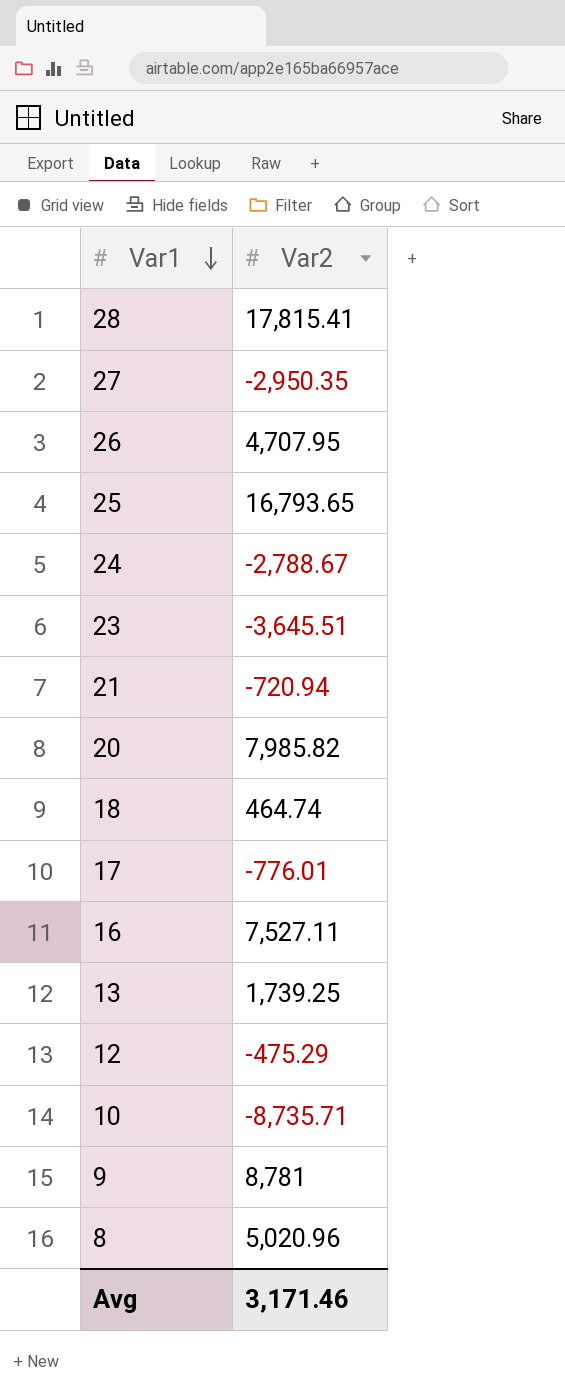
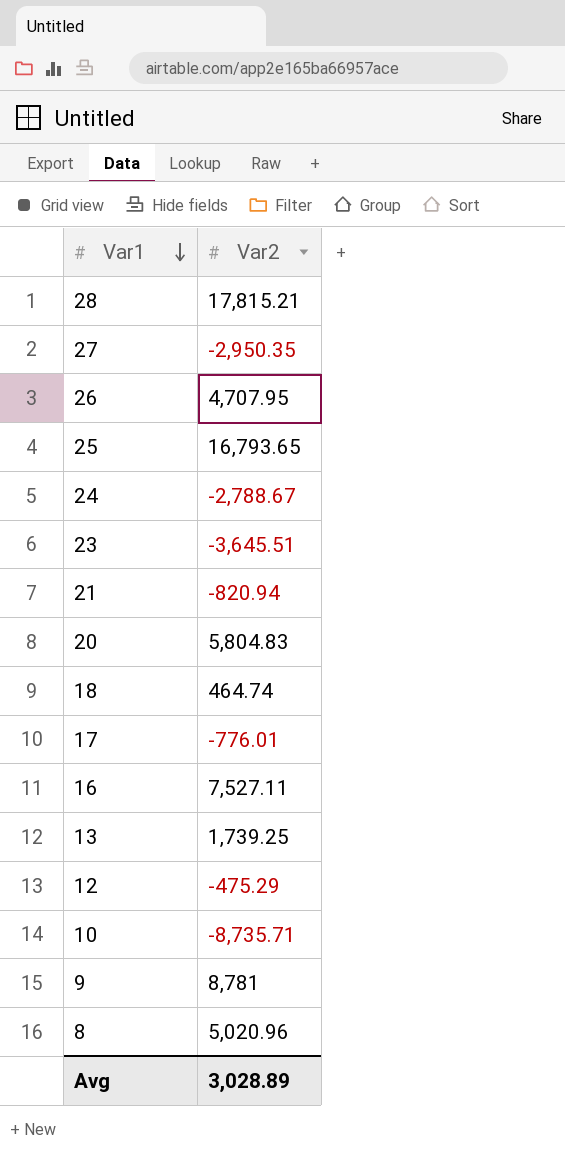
28 | Var2: 17,815.41 -> 17,815.21
21 | Var2: -720.94 -> -820.94
20 | Var2: 7,985.82 -> 5,804.83
Avg | Var2: 3,171.46 -> 3,028.89

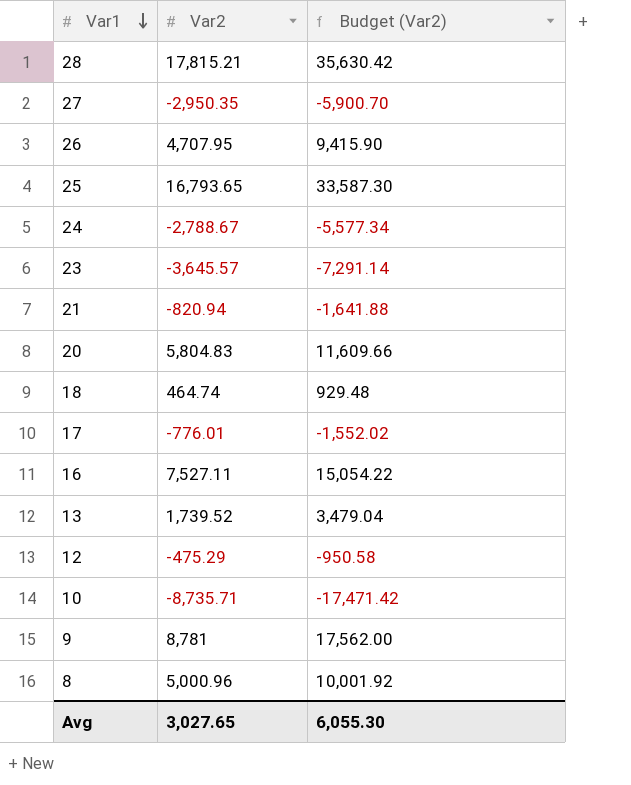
column Budget (Var2) | formula: none -> [Var2] * 2
23 | Var2: -3,645.51 -> -3,645.57
13 | Var2: 1,739.25 -> 1,739.52
8 | Var2: 5,020.96 -> 5,000.96
Avg | Var2: 3,028.89 -> 3,027.65

